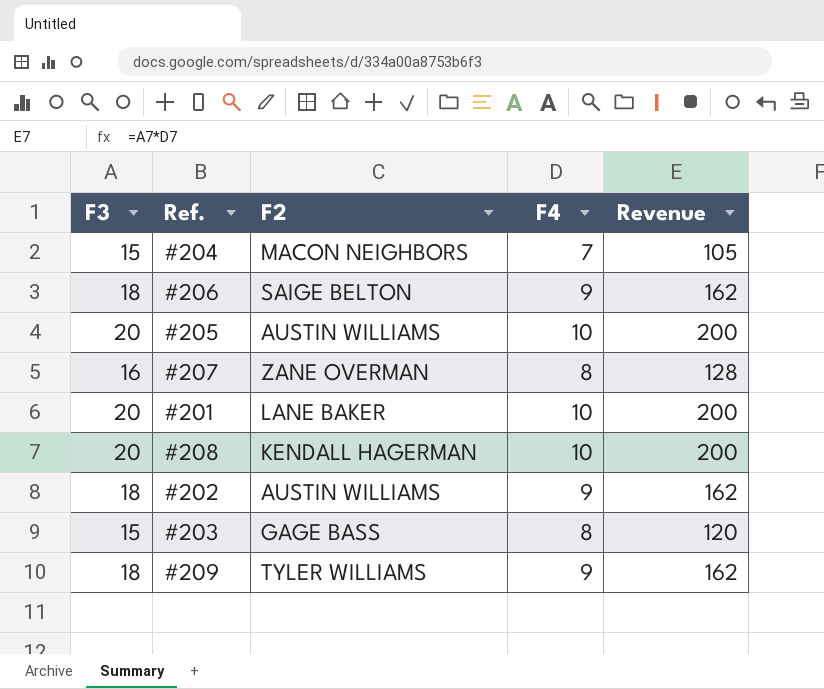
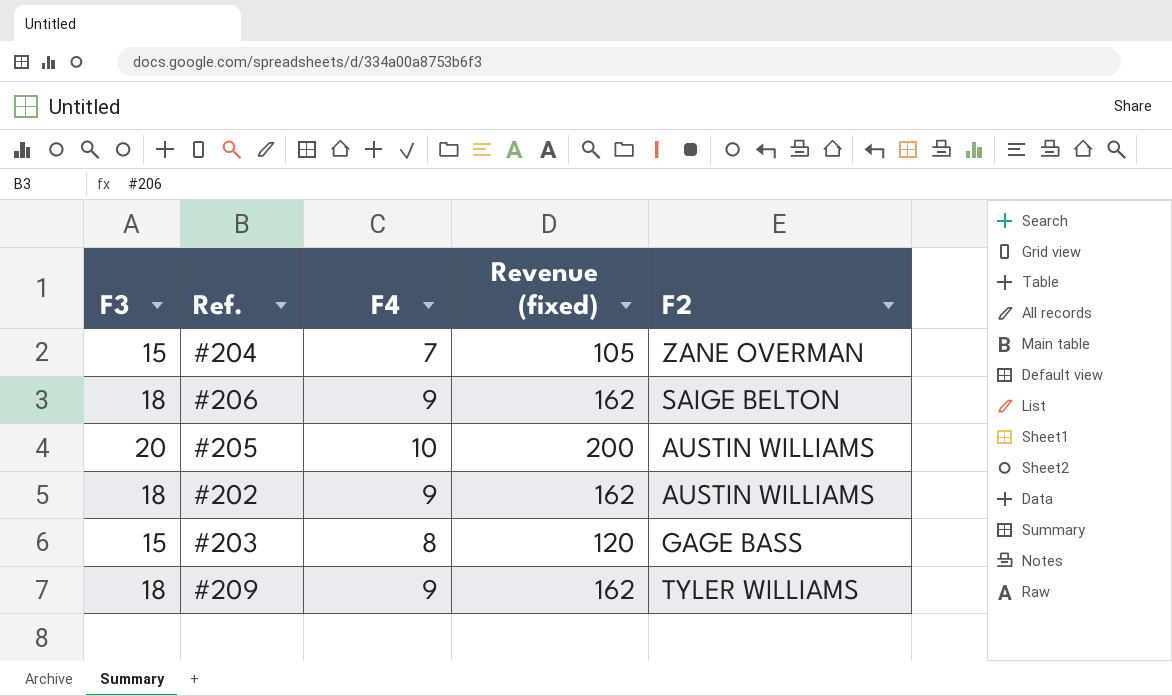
column name: Revenue -> Revenue (fixed)
column F2 | position: 3 -> 5
row #207: 16 | ZANE OVERMAN | 8 | 128 -> none
row #201: 20 | LANE BAKER | 10 | 200 -> none
row #208: 20 | KENDALL HAGERMAN | 10 | 200 -> none
#204 | F2: MACON NEIGHBORS -> ZANE OVERMAN

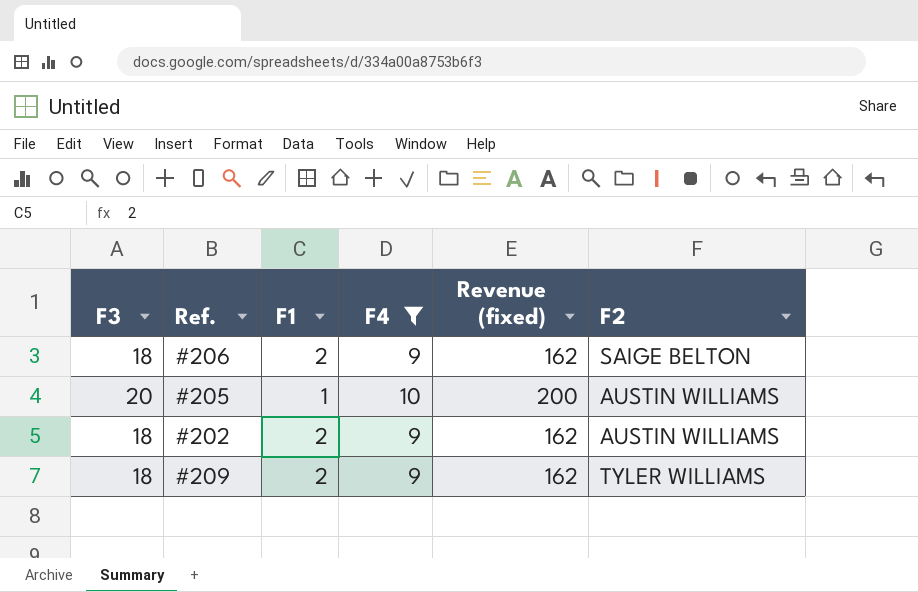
filter: none -> F4 >= 9
column F1 | position: none -> 3

